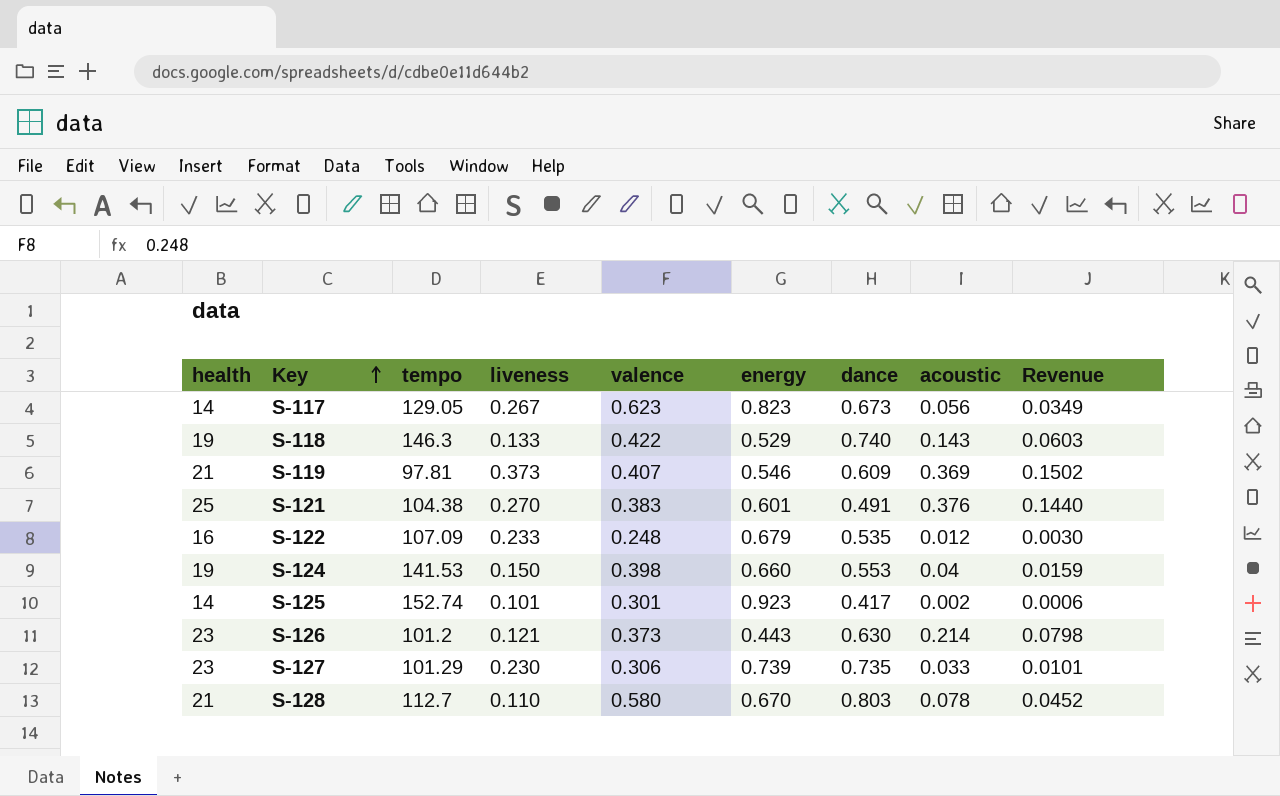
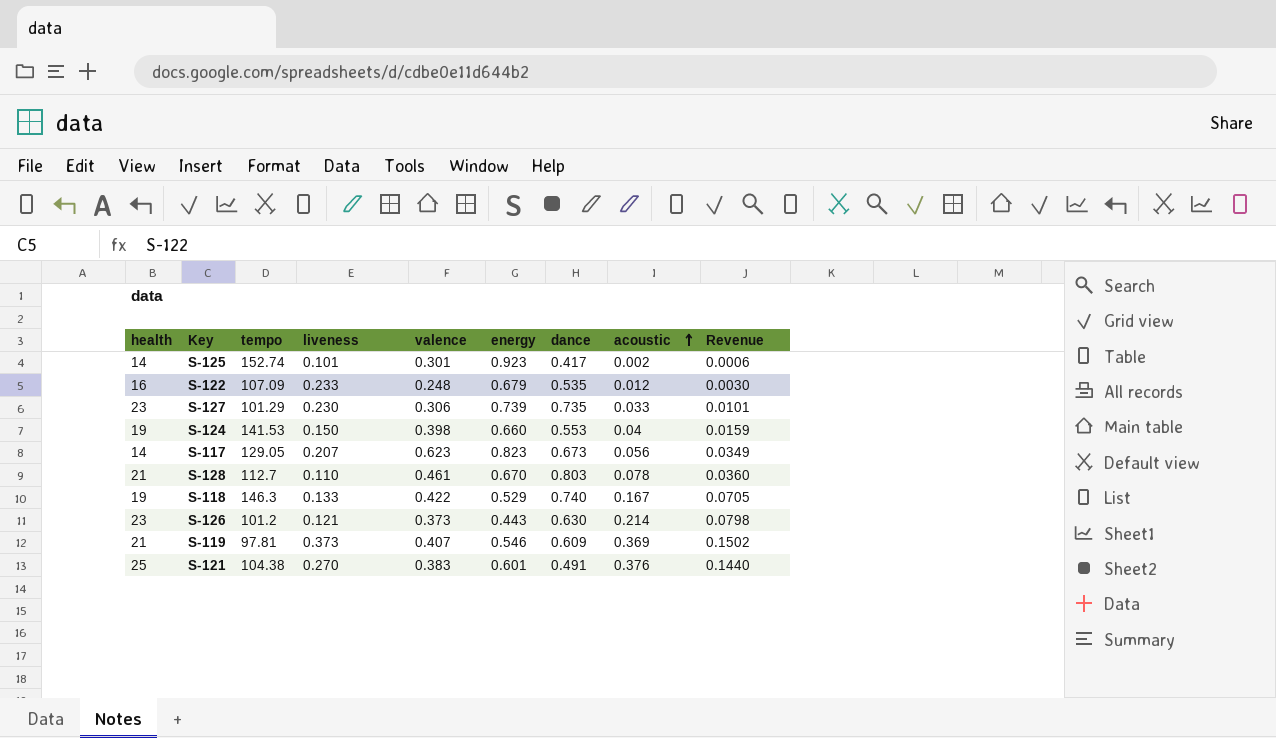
row order: Key ascending -> acoustic ascending
S-117 | liveness: 0.267 -> 0.207
S-128 | valence: 0.580 -> 0.461
S-128 | Revenue: 0.0452 -> 0.0360
S-118 | acoustic: 0.143 -> 0.167
S-118 | Revenue: 0.0603 -> 0.0705

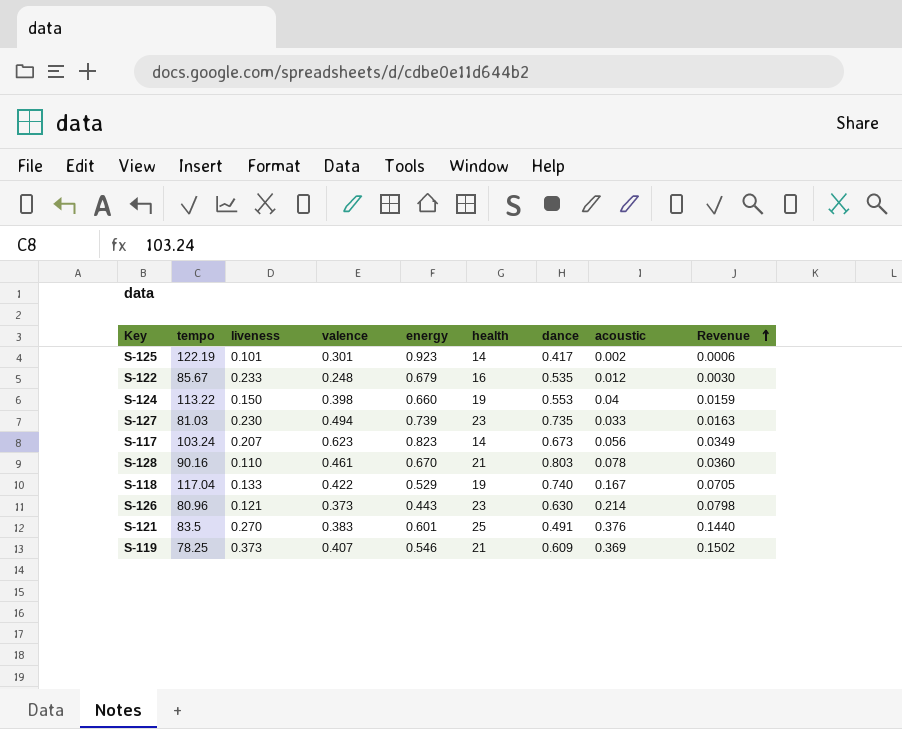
row order: acoustic ascending -> Revenue ascending
column health | position: 1 -> 6
S-125 | tempo: 152.74 -> 122.19
S-122 | tempo: 107.09 -> 85.67
S-124 | tempo: 141.53 -> 113.22
S-127 | tempo: 101.29 -> 81.03
S-127 | valence: 0.306 -> 0.494
S-127 | Revenue: 0.0101 -> 0.0163
S-117 | tempo: 129.05 -> 103.24
S-128 | tempo: 112.7 -> 90.16
S-118 | tempo: 146.3 -> 117.04
S-126 | tempo: 101.2 -> 80.96
S-121 | tempo: 104.38 -> 83.5
S-119 | tempo: 97.81 -> 78.25

